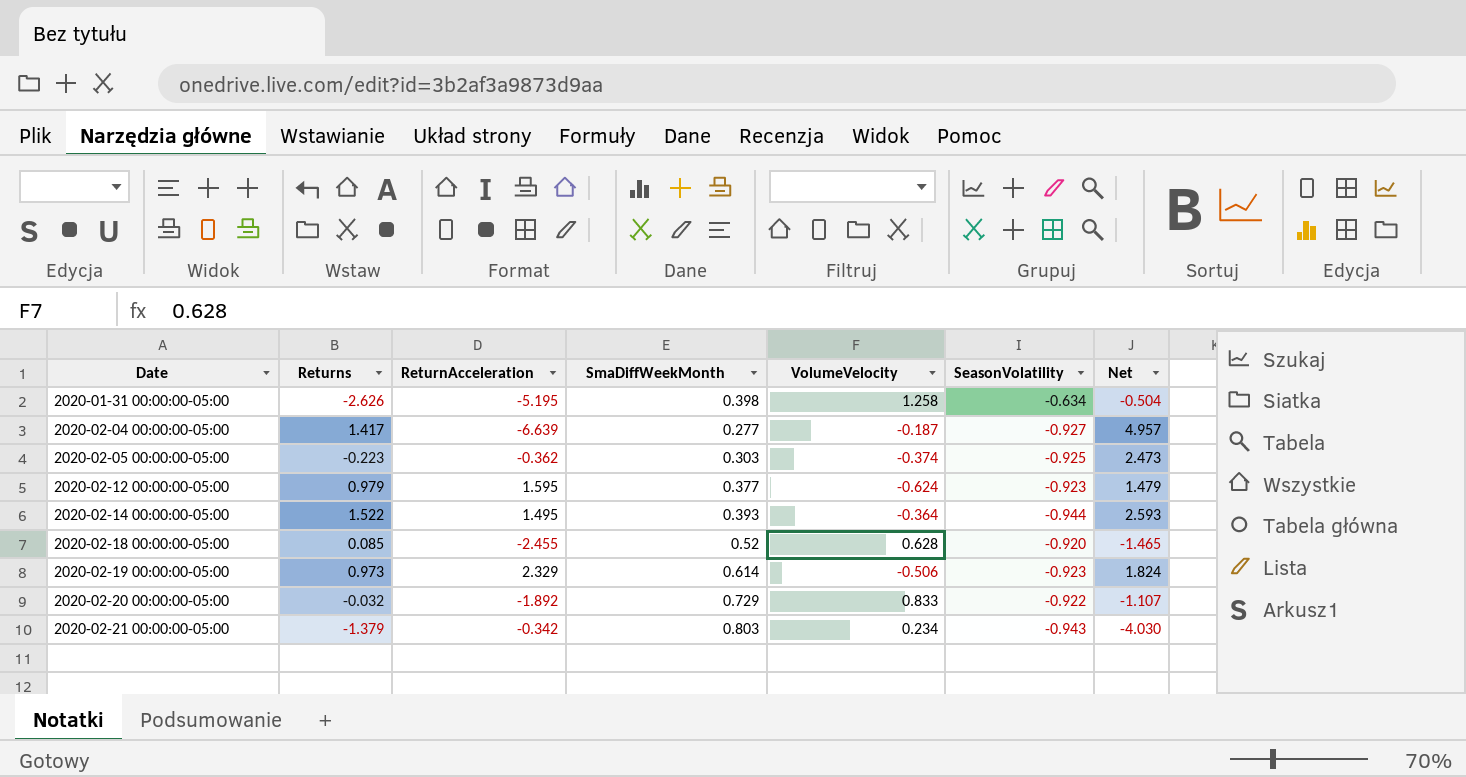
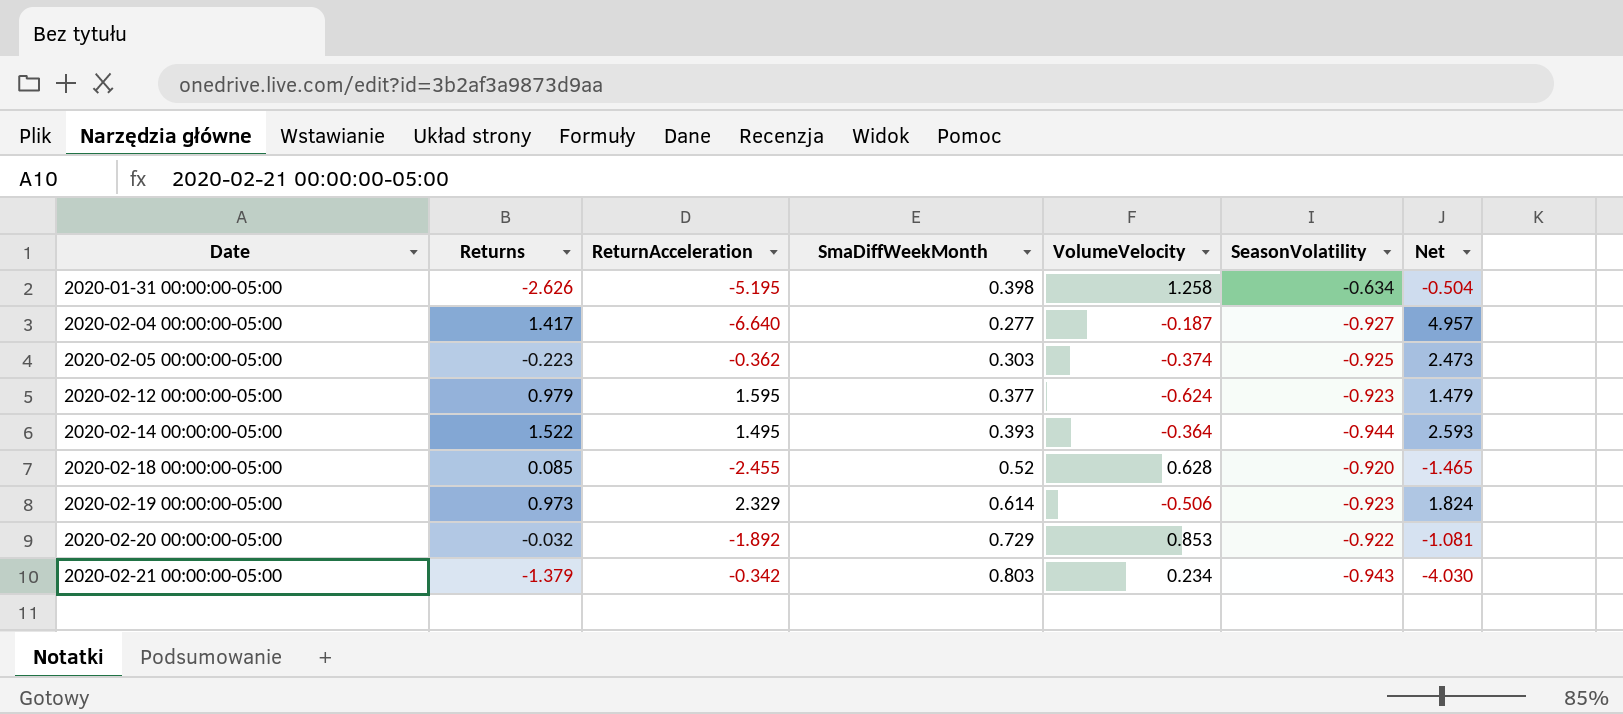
2020-02-04 00:00:00-05:00 | ReturnAcceleration: -6.639 -> -6.640
2020-02-20 00:00:00-05:00 | VolumeVelocity: 0.833 -> 0.853
2020-02-20 00:00:00-05:00 | Net: -1.107 -> -1.081

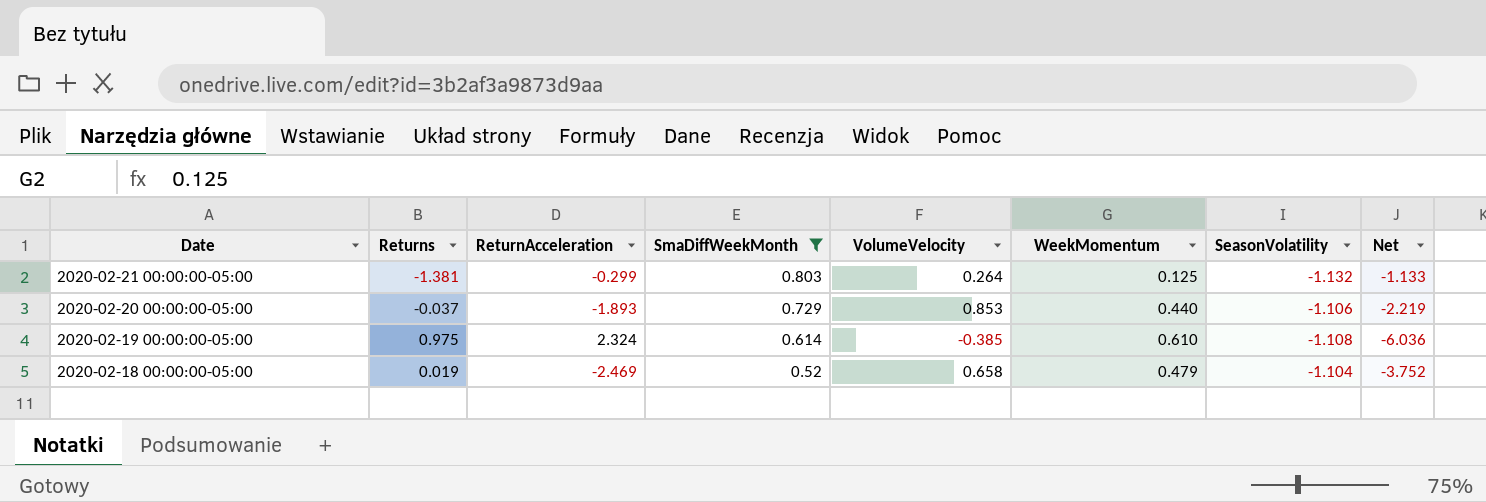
filter: none -> SmaDiffWeekMonth >= 0.52
row order: Date ascending -> Date descending
column WeekMomentum | position: none -> 6
column Net | formula: [SeasonVolatility] / [VolumeVelocity] -> [ReturnAcceleration] / [VolumeVelocity]
2020-02-21 00:00:00-05:00 | Returns: -1.379 -> -1.381
2020-02-21 00:00:00-05:00 | ReturnAcceleration: -0.342 -> -0.299
2020-02-21 00:00:00-05:00 | VolumeVelocity: 0.234 -> 0.264
2020-02-21 00:00:00-05:00 | SeasonVolatility: -0.943 -> -1.132
2020-02-20 00:00:00-05:00 | Returns: -0.032 -> -0.037
2020-02-20 00:00:00-05:00 | ReturnAcceleration: -1.892 -> -1.893
2020-02-20 00:00:00-05:00 | SeasonVolatility: -0.922 -> -1.106
2020-02-19 00:00:00-05:00 | Returns: 0.973 -> 0.975
2020-02-19 00:00:00-05:00 | ReturnAcceleration: 2.329 -> 2.324
2020-02-19 00:00:00-05:00 | VolumeVelocity: -0.506 -> -0.385
2020-02-19 00:00:00-05:00 | SeasonVolatility: -0.923 -> -1.108
2020-02-18 00:00:00-05:00 | Returns: 0.085 -> 0.019
2020-02-18 00:00:00-05:00 | ReturnAcceleration: -2.455 -> -2.469
2020-02-18 00:00:00-05:00 | VolumeVelocity: 0.628 -> 0.658
2020-02-18 00:00:00-05:00 | SeasonVolatility: -0.920 -> -1.104

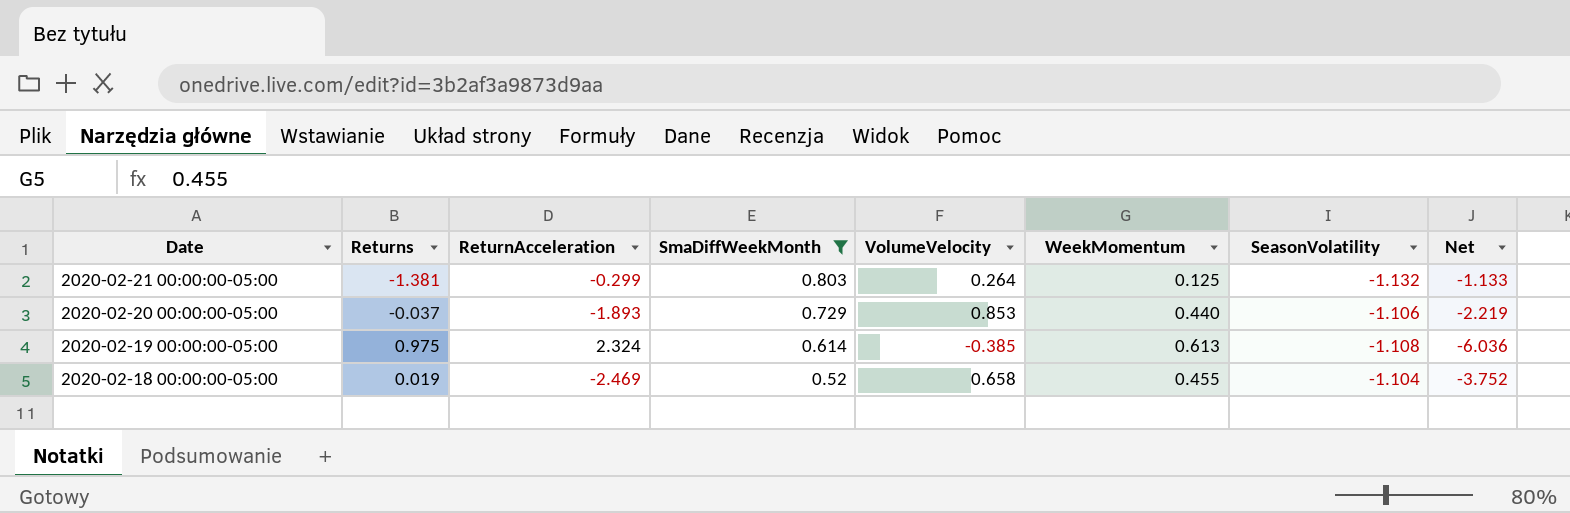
2020-02-19 00:00:00-05:00 | WeekMomentum: 0.610 -> 0.613
2020-02-18 00:00:00-05:00 | WeekMomentum: 0.479 -> 0.455

